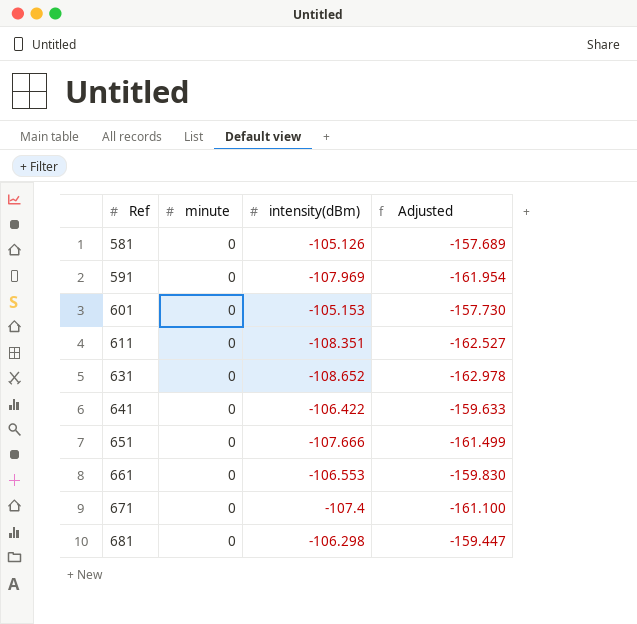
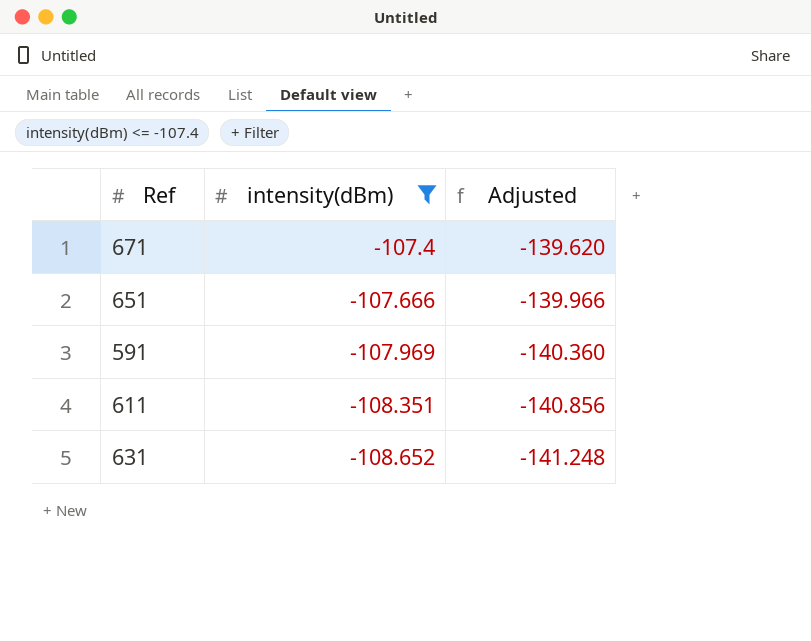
filter: none -> intensity(dBm) <= -107.4
row order: Ref ascending -> intensity(dBm) descending
column minute | position: 2 -> none
column Adjusted | formula: [intensity(dBm)] * 1.5 -> [intensity(dBm)] * 1.3

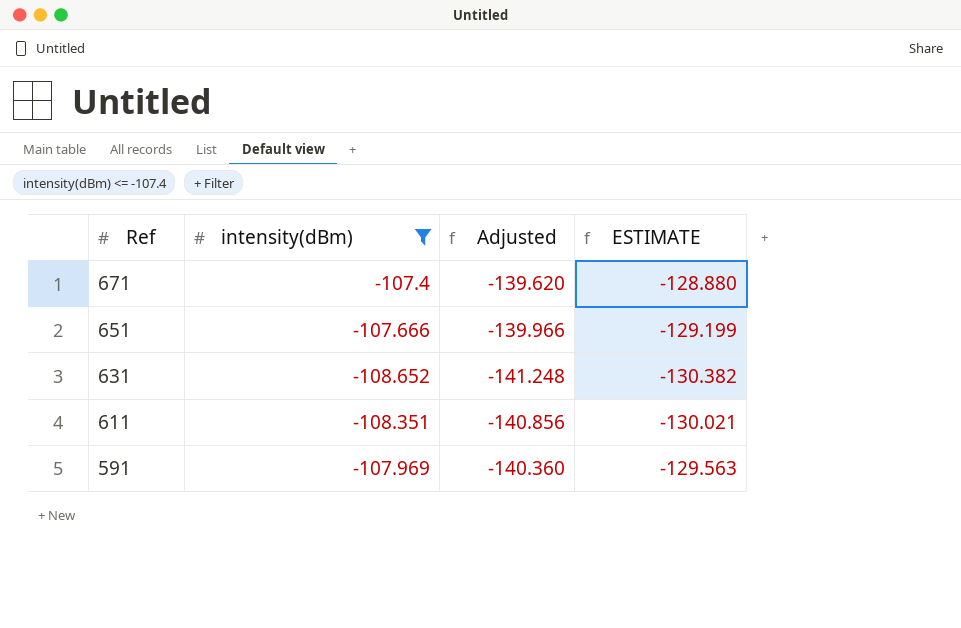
row order: intensity(dBm) descending -> Ref descending
column ESTIMATE | formula: none -> [intensity(dBm)] * 1.2

